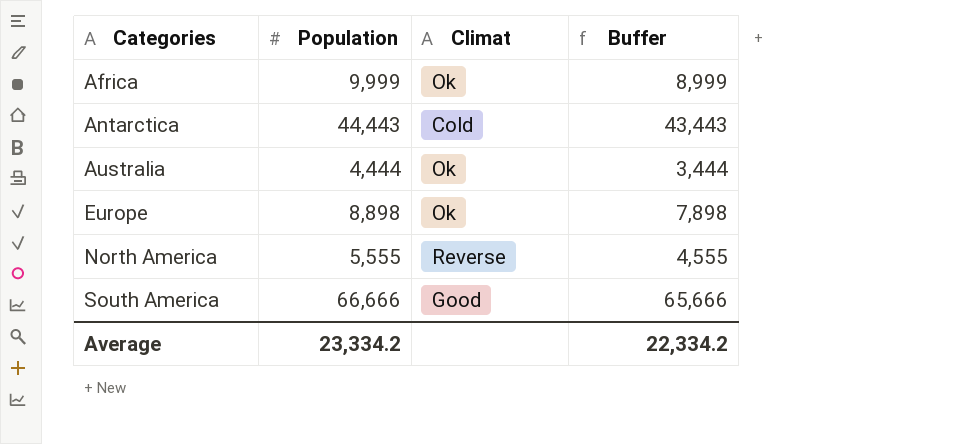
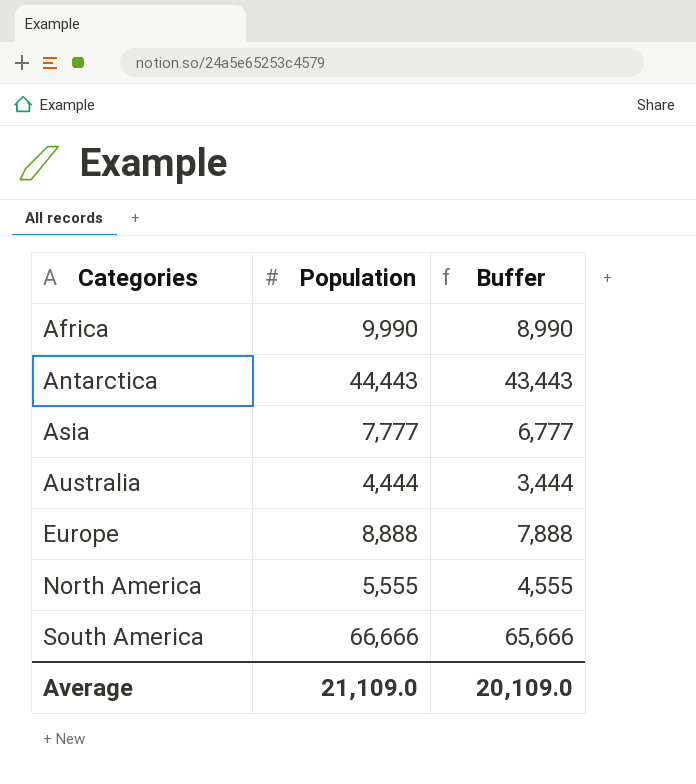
column Climat | position: 3 -> none
Africa | Population: 9,999 -> 9,990
Africa | Buffer: 8,999 -> 8,990
row Asia: none -> 7,777 | 6,777
Europe | Population: 8,898 -> 8,888
Europe | Buffer: 7,898 -> 7,888
Average | Population: 23,334.2 -> 21,109.0
Average | Buffer: 22,334.2 -> 20,109.0

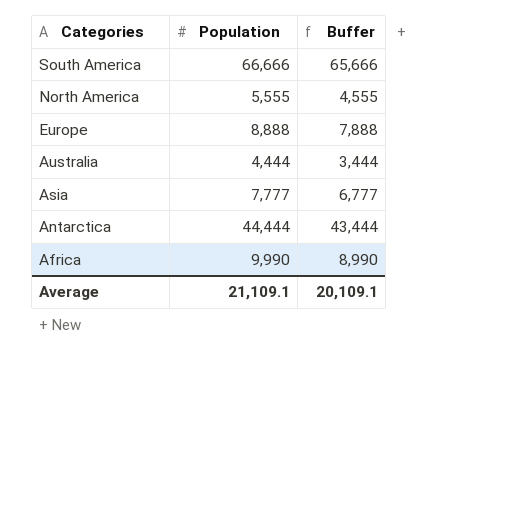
row order: Categories ascending -> Categories descending
Antarctica | Population: 44,443 -> 44,444
Antarctica | Buffer: 43,443 -> 43,444
Average | Population: 21,109.0 -> 21,109.1
Average | Buffer: 20,109.0 -> 20,109.1

